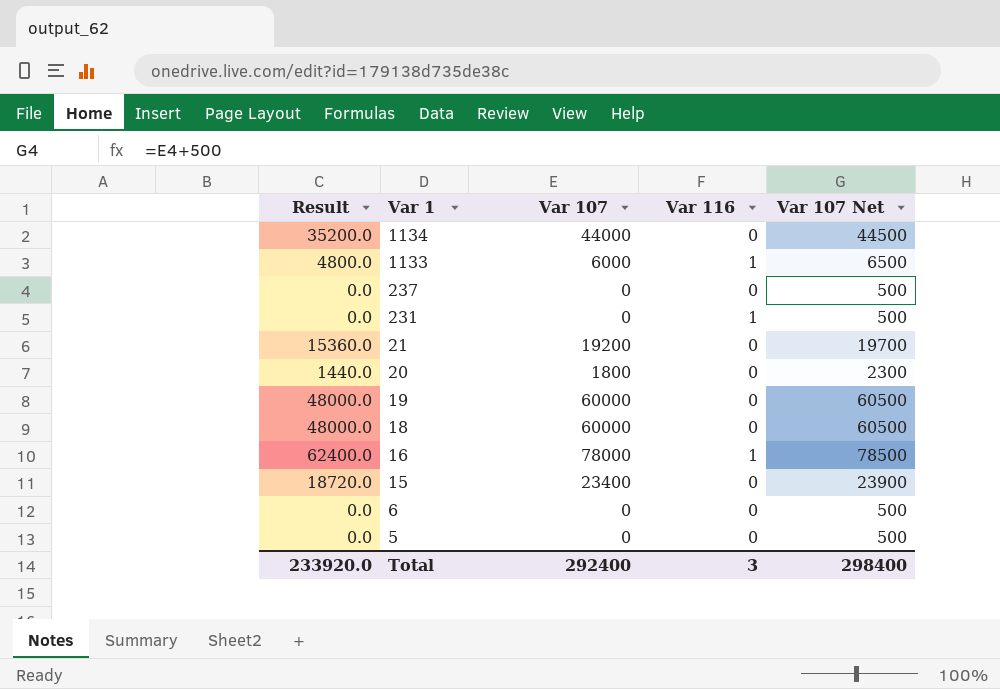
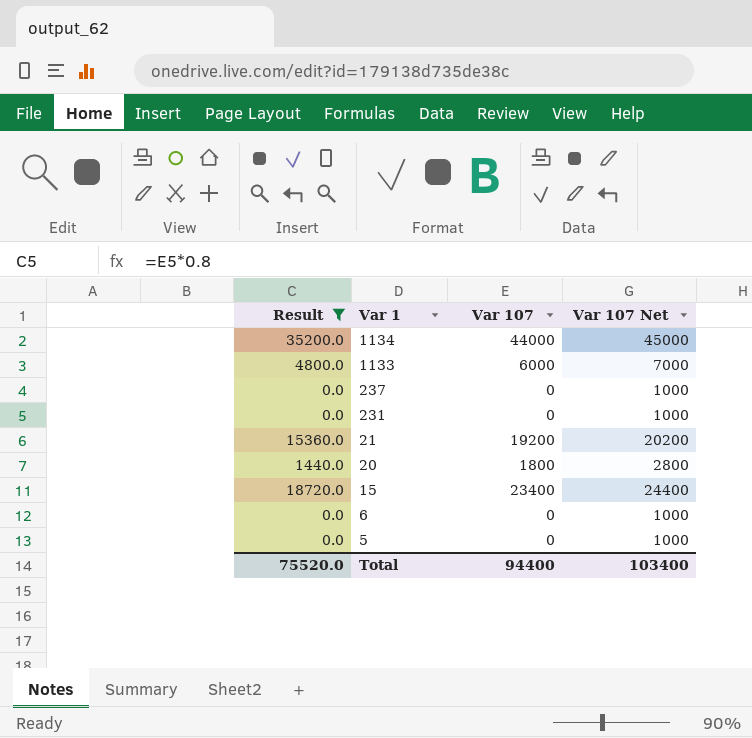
filter: none -> Result <= 35200.0
column Var 116 | position: 4 -> none
column Var 107 Net | formula: [Var 107] + 500 -> [Var 107] + 1000
Total | Result: 233920.0 -> 75520.0
Total | Var 107: 292400 -> 94400
Total | Var 107 Net: 298400 -> 103400

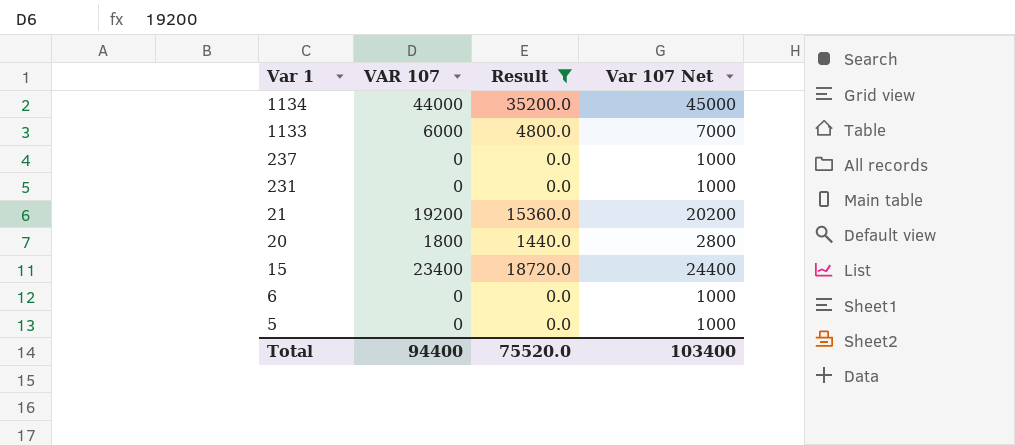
column name: Var 107 -> VAR 107
column Result | position: 1 -> 3

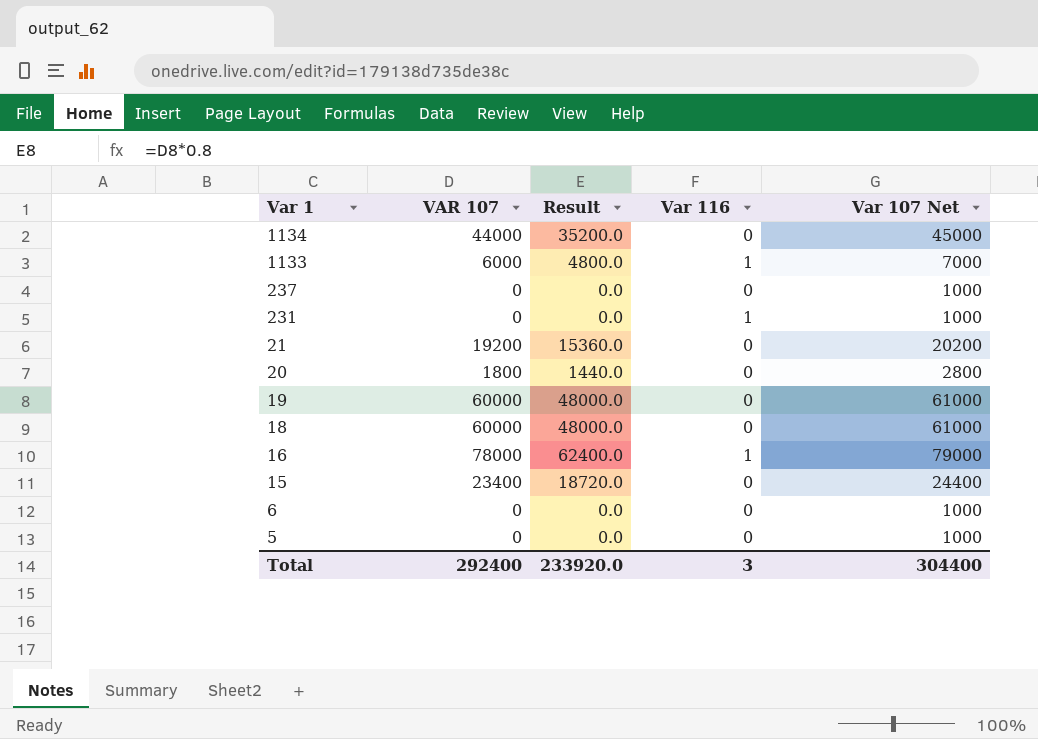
filter: Result <= 35200.0 -> none
column Var 116 | position: none -> 4
Total | VAR 107: 94400 -> 292400
Total | Result: 75520.0 -> 233920.0
Total | Var 107 Net: 103400 -> 304400

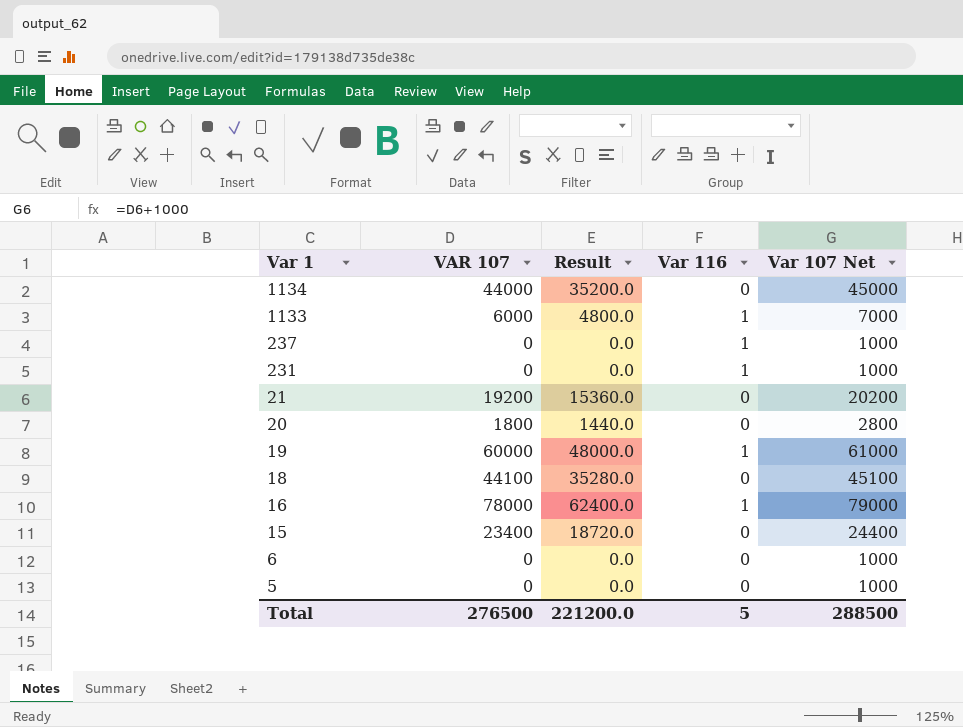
237 | Var 116: 0 -> 1
19 | Var 116: 0 -> 1
18 | VAR 107: 60000 -> 44100
18 | Result: 48000.0 -> 35280.0
18 | Var 107 Net: 61000 -> 45100
Total | VAR 107: 292400 -> 276500
Total | Result: 233920.0 -> 221200.0
Total | Var 116: 3 -> 5
Total | Var 107 Net: 304400 -> 288500

